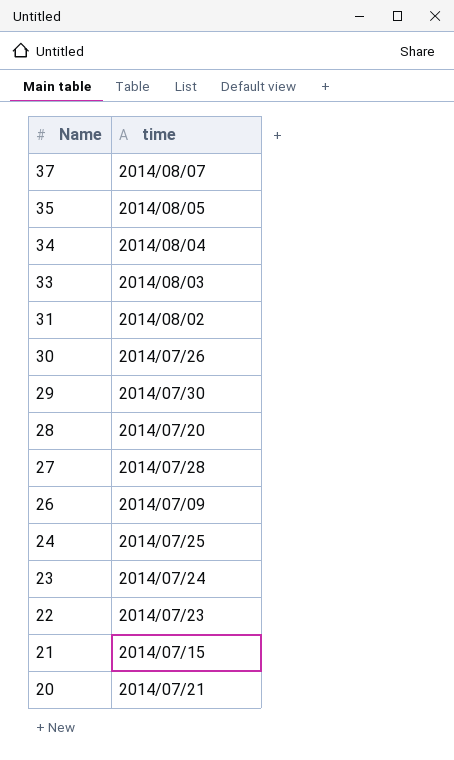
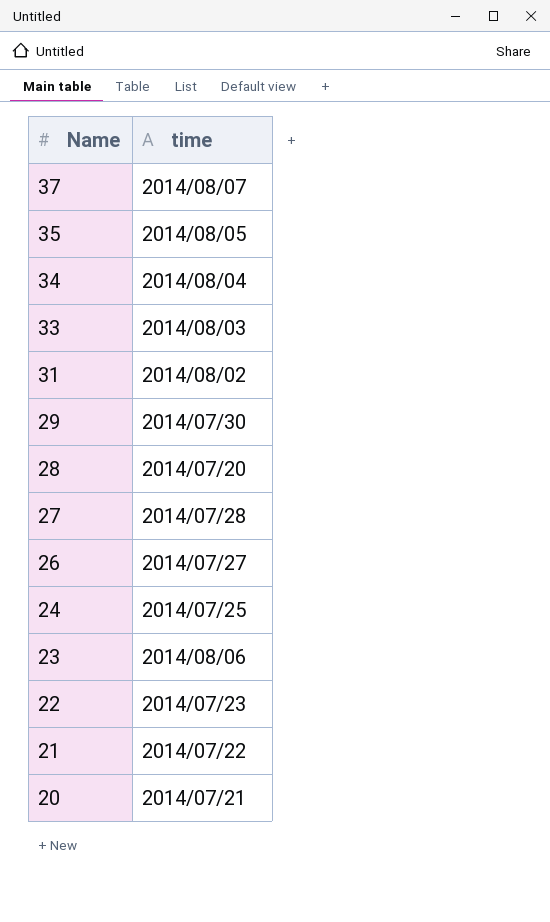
row 30: 2014/07/26 -> none
26 | time: 2014/07/09 -> 2014/07/27
23 | time: 2014/07/24 -> 2014/08/06
21 | time: 2014/07/15 -> 2014/07/22

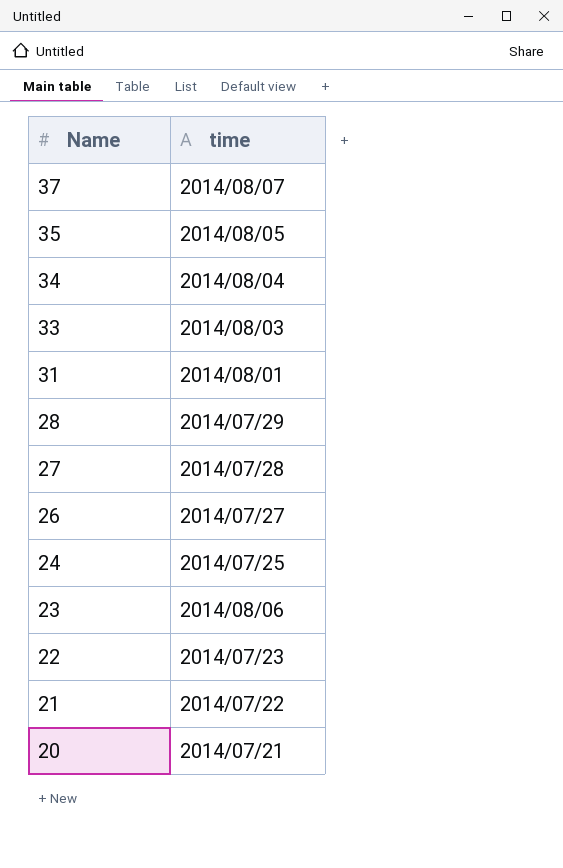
row 29: 2014/07/30 -> none
31 | time: 2014/08/02 -> 2014/08/01
28 | time: 2014/07/20 -> 2014/07/29

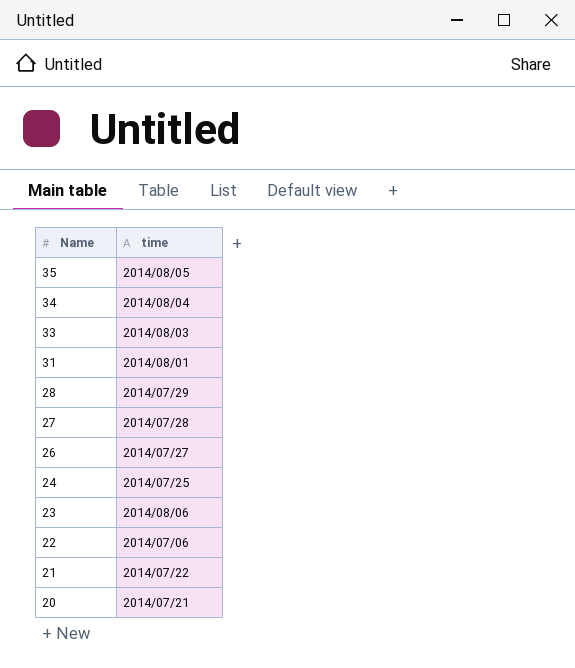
row 37: 2014/08/07 -> none
22 | time: 2014/07/23 -> 2014/07/06

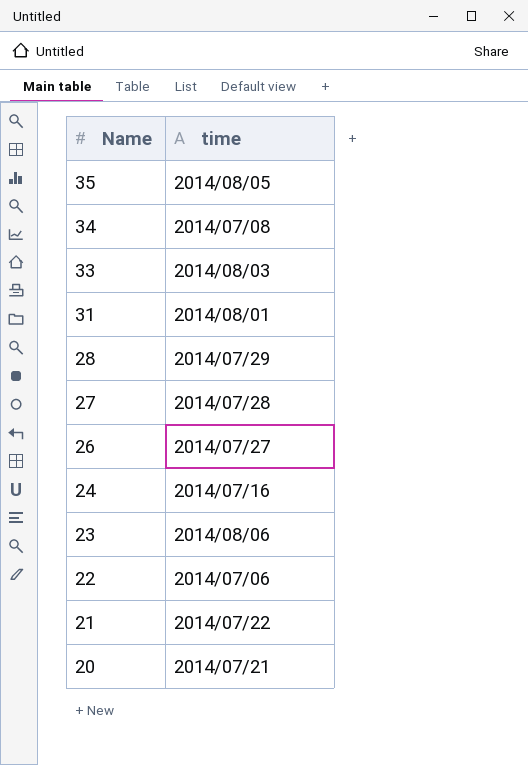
34 | time: 2014/08/04 -> 2014/07/08
24 | time: 2014/07/25 -> 2014/07/16

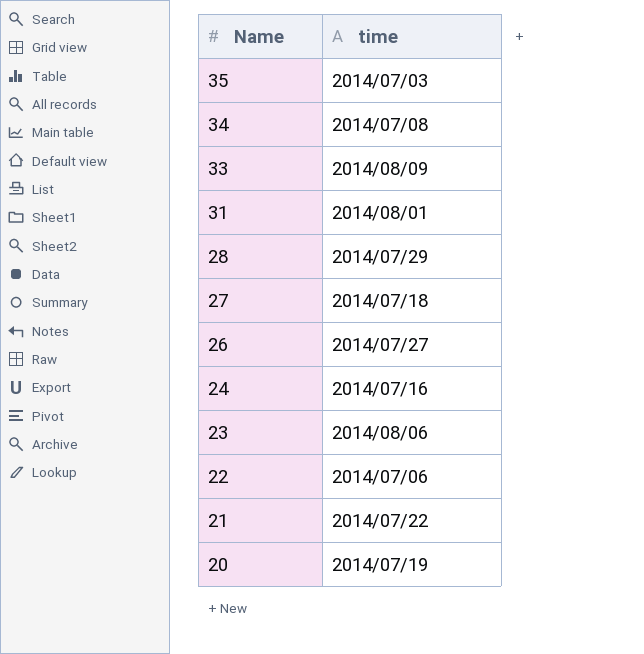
35 | time: 2014/08/05 -> 2014/07/03
33 | time: 2014/08/03 -> 2014/08/09
27 | time: 2014/07/28 -> 2014/07/18
20 | time: 2014/07/21 -> 2014/07/19

